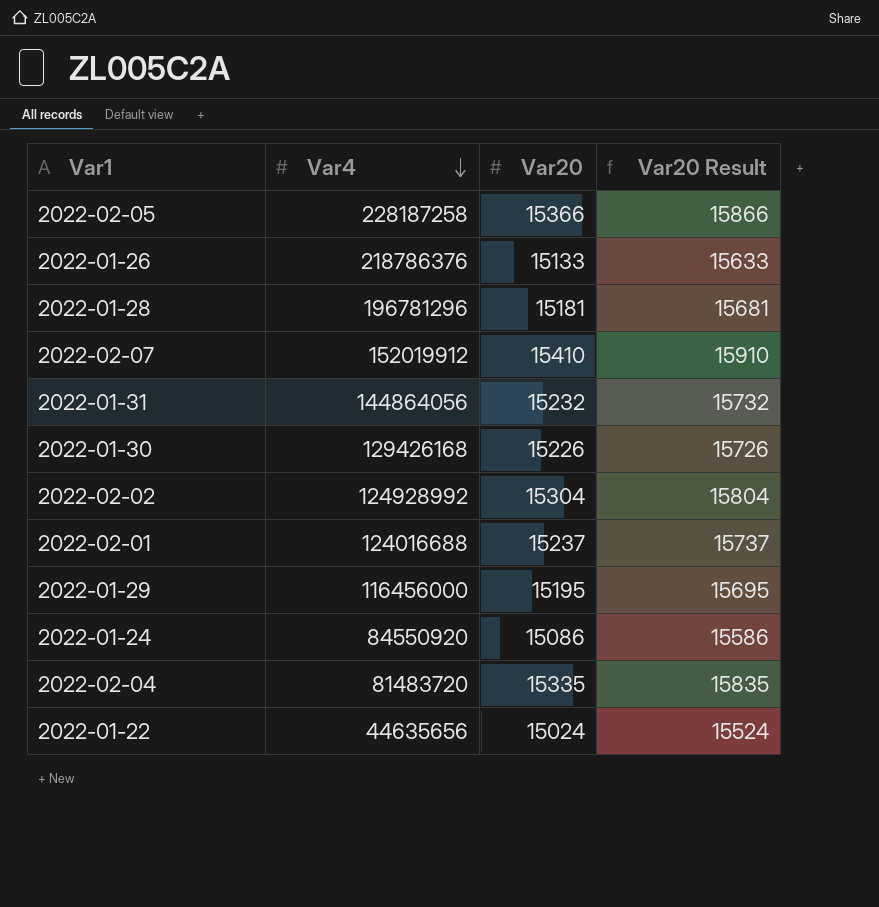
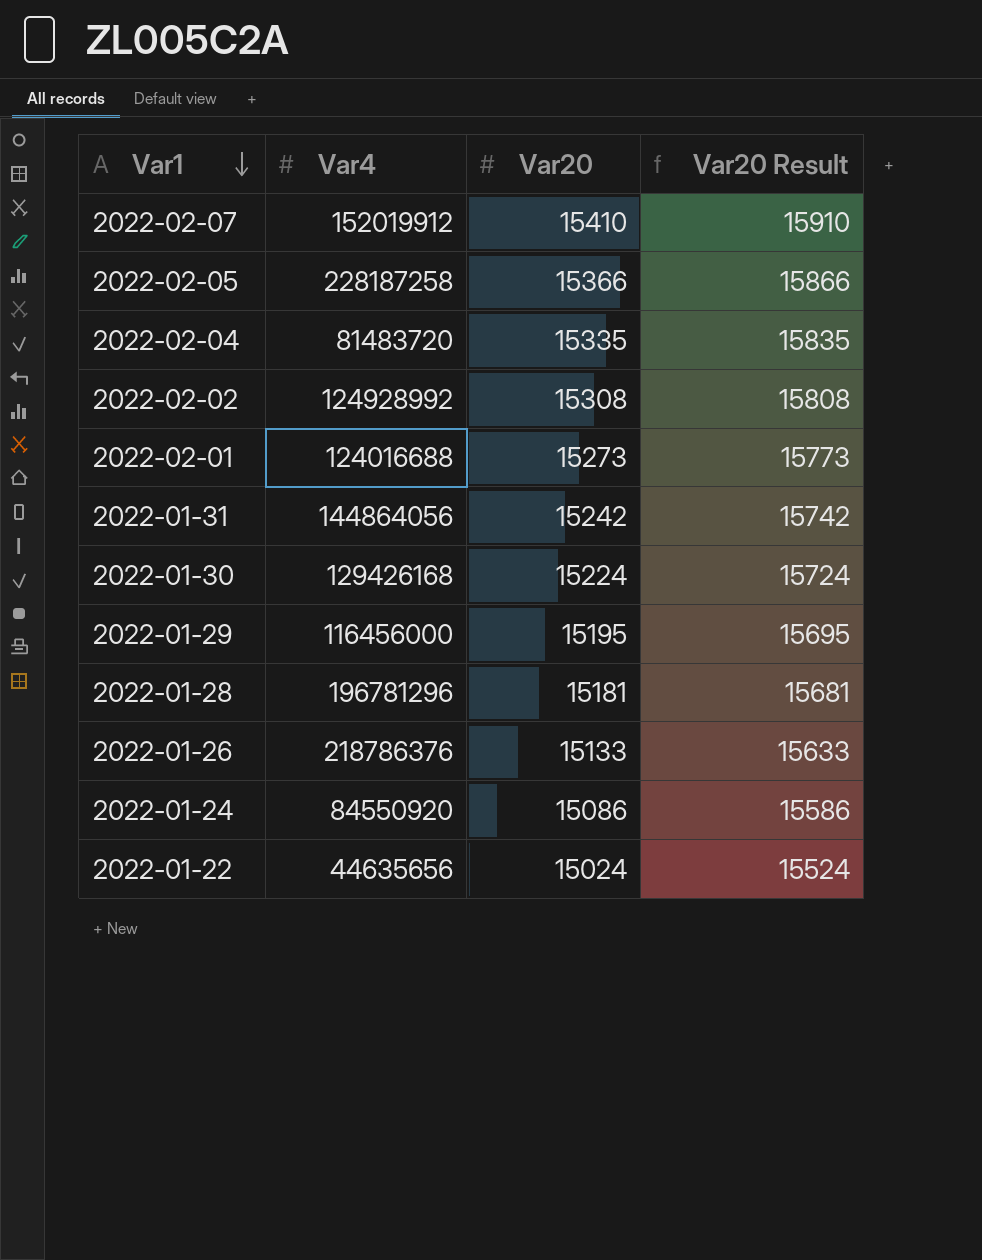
row order: Var4 descending -> Var1 descending
2022-02-02 | Var20: 15304 -> 15308
2022-02-02 | Var20 Result: 15804 -> 15808
2022-02-01 | Var20: 15237 -> 15273
2022-02-01 | Var20 Result: 15737 -> 15773
2022-01-31 | Var20: 15232 -> 15242
2022-01-31 | Var20 Result: 15732 -> 15742
2022-01-30 | Var20: 15226 -> 15224
2022-01-30 | Var20 Result: 15726 -> 15724

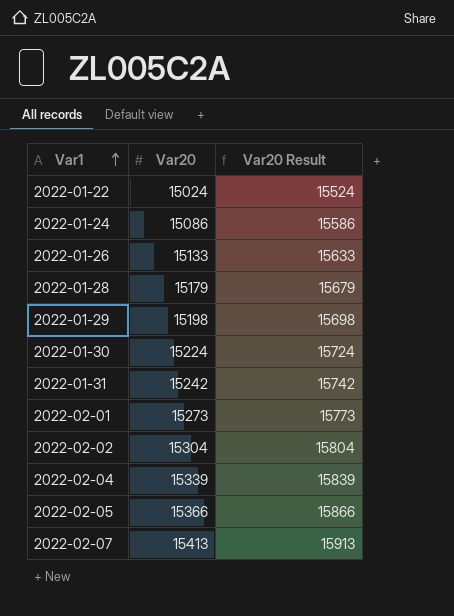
row order: Var1 descending -> Var1 ascending
column Var4 | position: 2 -> none
2022-01-28 | Var20: 15181 -> 15179
2022-01-28 | Var20 Result: 15681 -> 15679
2022-01-29 | Var20: 15195 -> 15198
2022-01-29 | Var20 Result: 15695 -> 15698
2022-02-02 | Var20: 15308 -> 15304
2022-02-02 | Var20 Result: 15808 -> 15804
2022-02-04 | Var20: 15335 -> 15339
2022-02-04 | Var20 Result: 15835 -> 15839
2022-02-07 | Var20: 15410 -> 15413
2022-02-07 | Var20 Result: 15910 -> 15913

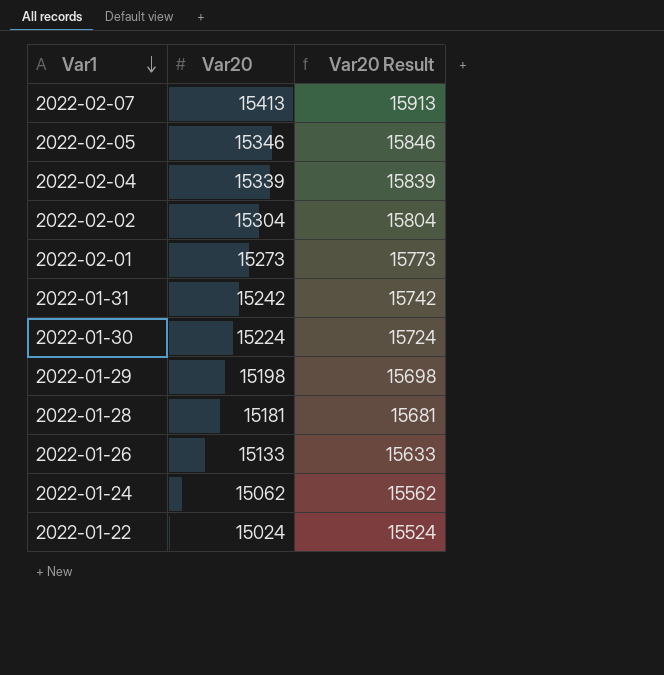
row order: Var1 ascending -> Var1 descending
2022-02-05 | Var20: 15366 -> 15346
2022-02-05 | Var20 Result: 15866 -> 15846
2022-01-28 | Var20: 15179 -> 15181
2022-01-28 | Var20 Result: 15679 -> 15681
2022-01-24 | Var20: 15086 -> 15062
2022-01-24 | Var20 Result: 15586 -> 15562

